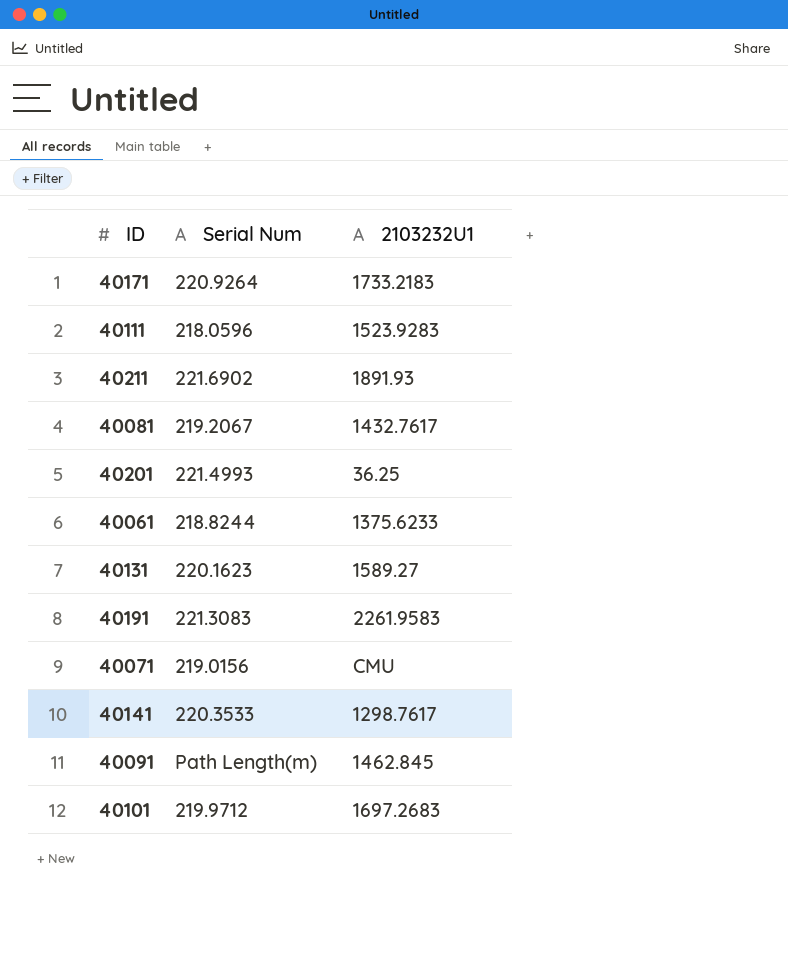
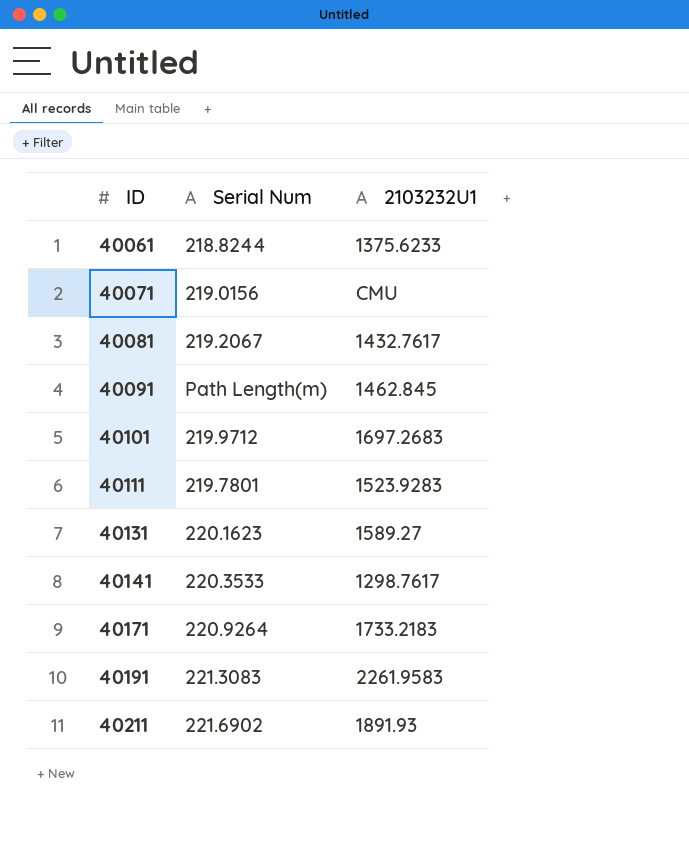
row order: none -> ID ascending
row 40201: 221.4993 | 36.25 -> none
40111 | Serial Num: 218.0596 -> 219.7801

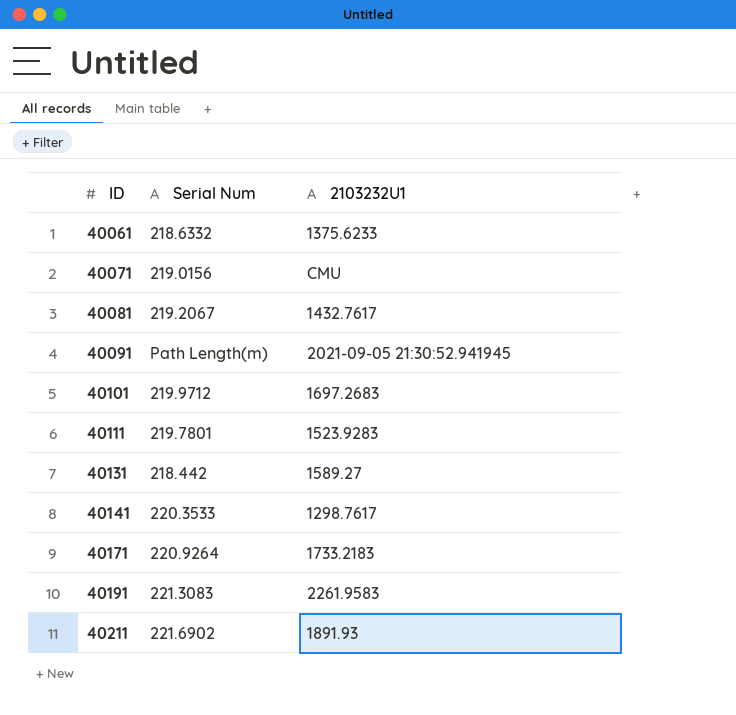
40061 | Serial Num: 218.8244 -> 218.6332
40091 | 2103232U1: 1462.845 -> 2021-09-05 21:30:52.941945
40131 | Serial Num: 220.1623 -> 218.442

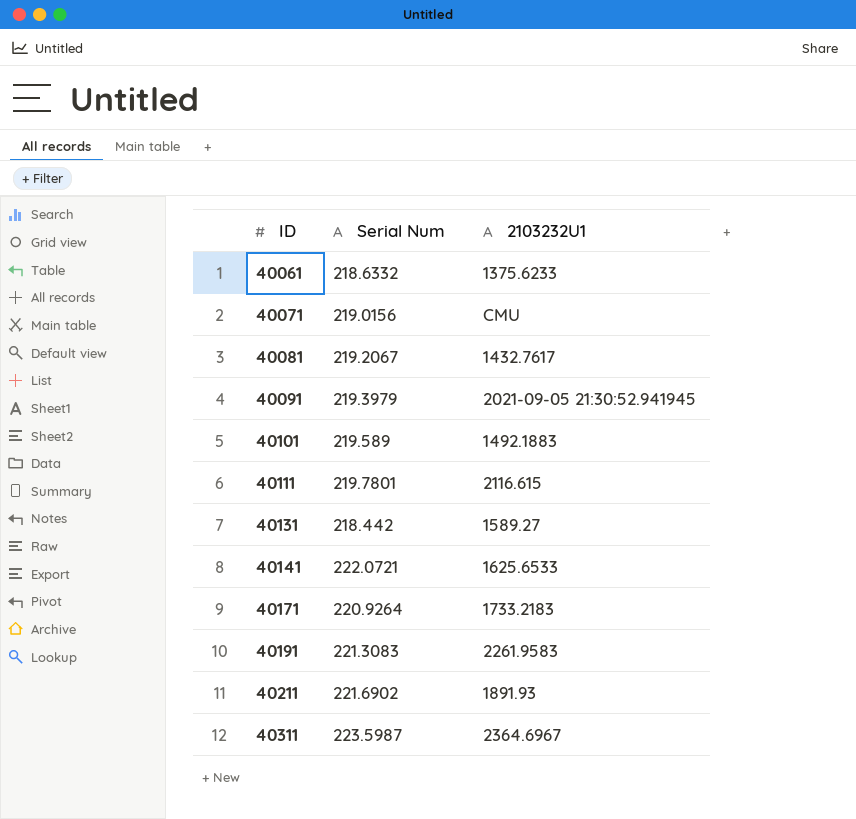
40091 | Serial Num: Path Length(m) -> 219.3979
40101 | Serial Num: 219.9712 -> 219.589
40101 | 2103232U1: 1697.2683 -> 1492.1883
40111 | 2103232U1: 1523.9283 -> 2116.615
40141 | Serial Num: 220.3533 -> 222.0721
40141 | 2103232U1: 1298.7617 -> 1625.6533
row 40311: none -> 223.5987 | 2364.6967

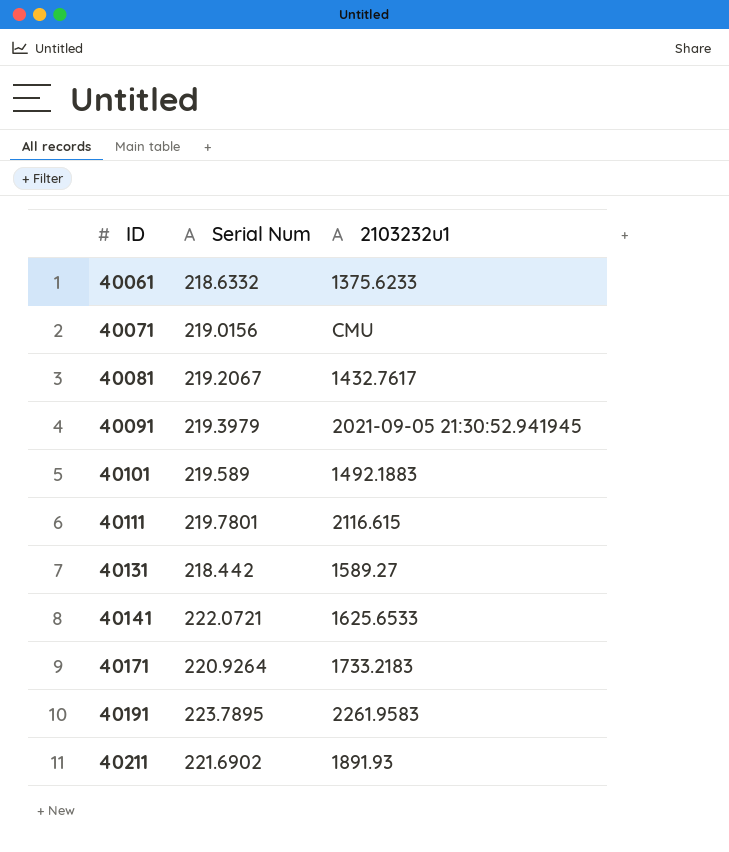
column name: 2103232U1 -> 2103232u1
row 40311: 223.5987 | 2364.6967 -> none
40191 | Serial Num: 221.3083 -> 223.7895

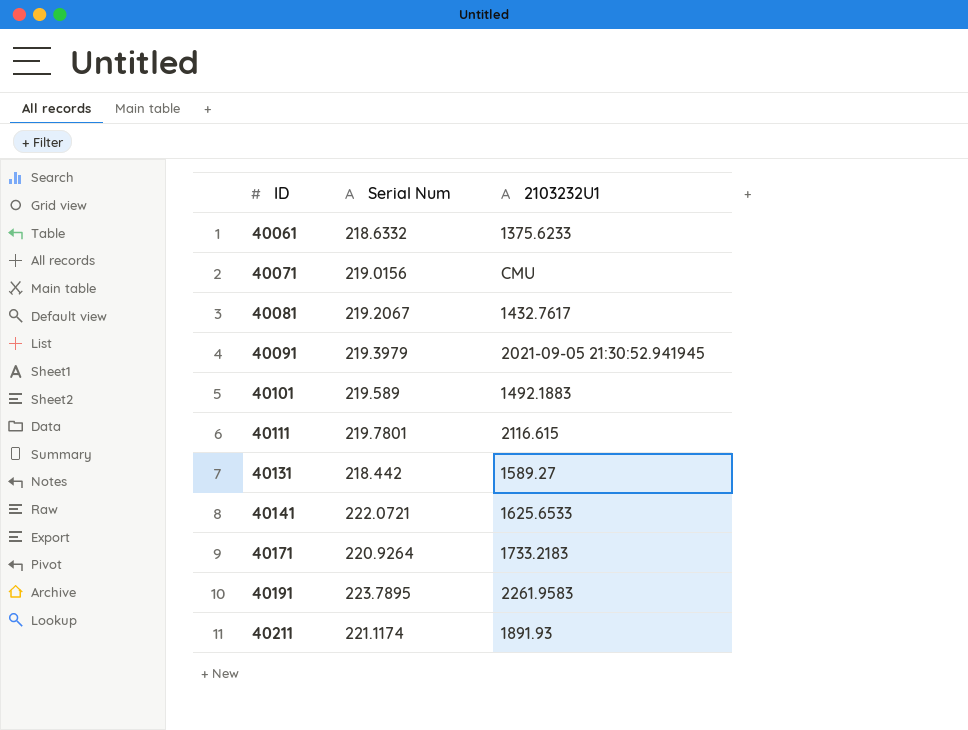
column name: 2103232u1 -> 2103232U1
40211 | Serial Num: 221.6902 -> 221.1174

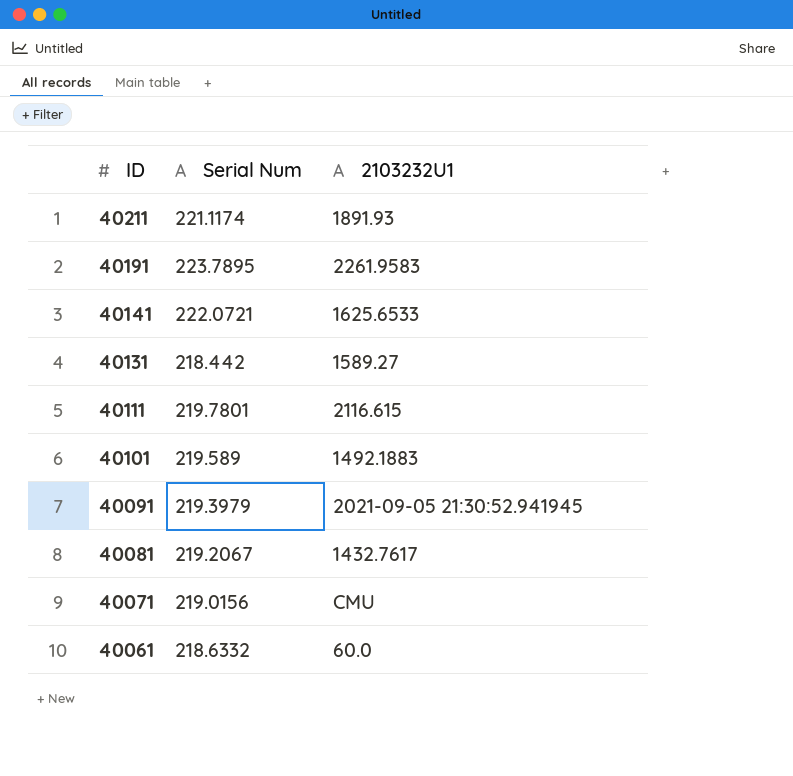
row order: ID ascending -> ID descending
row 40171: 220.9264 | 1733.2183 -> none
40061 | 2103232U1: 1375.6233 -> 60.0

